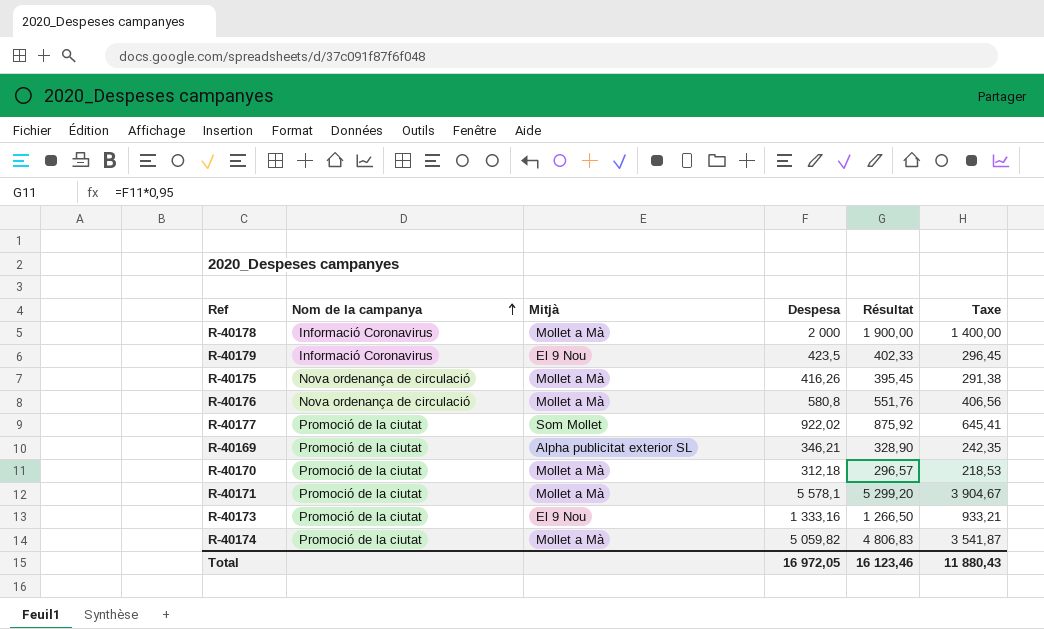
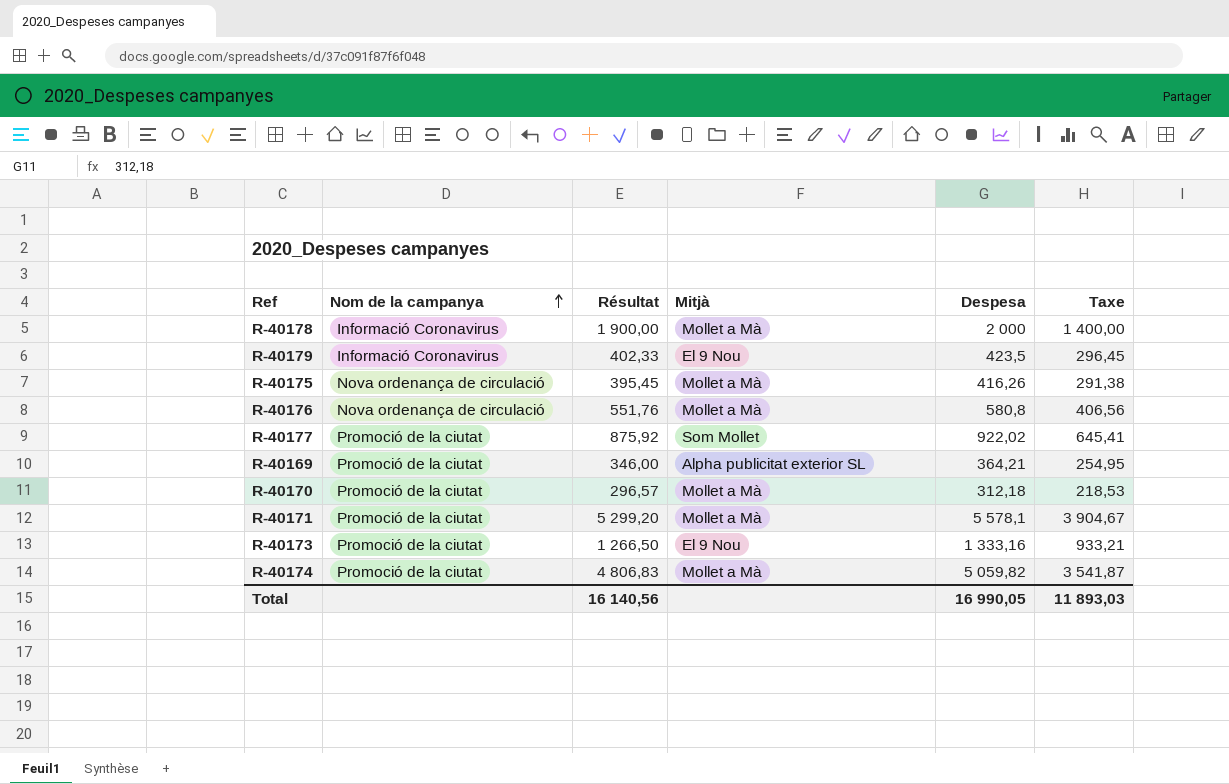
column Résultat | position: 5 -> 3
R-40169 | Résultat: 328,90 -> 346,00
R-40169 | Despesa: 346,21 -> 364,21
R-40169 | Taxe: 242,35 -> 254,95
Total | Résultat: 16 123,46 -> 16 140,56
Total | Despesa: 16 972,05 -> 16 990,05
Total | Taxe: 11 880,43 -> 11 893,03

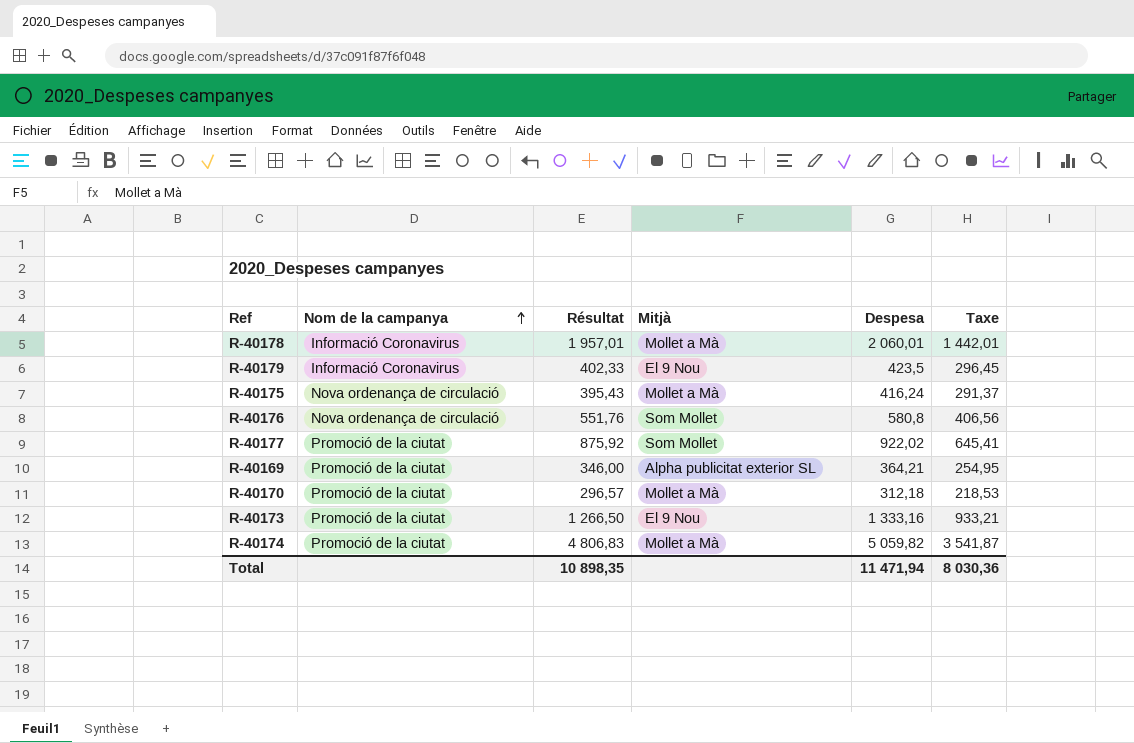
row R-40171: Promoció de la ciutat | 5 299,20 | Mollet a Mà | 5 578,1 | 3 904,67 -> none
R-40178 | Résultat: 1 900,00 -> 1 957,01
R-40178 | Despesa: 2 000 -> 2 060,01
R-40178 | Taxe: 1 400,00 -> 1 442,01
R-40175 | Résultat: 395,45 -> 395,43
R-40175 | Despesa: 416,26 -> 416,24
R-40175 | Taxe: 291,38 -> 291,37
R-40176 | Mitjà: Mollet a Mà -> Som Mollet
Total | Résultat: 16 140,56 -> 10 898,35
Total | Despesa: 16 990,05 -> 11 471,94
Total | Taxe: 11 893,03 -> 8 030,36

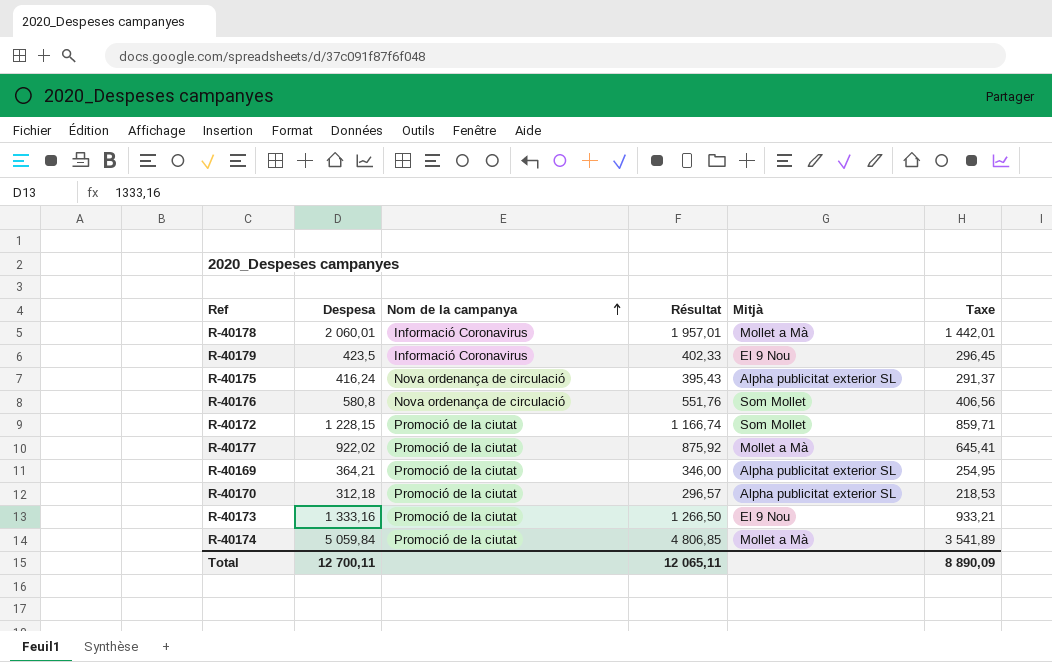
column Despesa | position: 5 -> 2
R-40175 | Mitjà: Mollet a Mà -> Alpha publicitat exterior SL
row R-40172: none -> 1 228,15 | Promoció de la ciutat | 1 166,74 | Som Mollet | 859,71
R-40177 | Mitjà: Som Mollet -> Mollet a Mà
R-40170 | Mitjà: Mollet a Mà -> Alpha publicitat exterior SL
R-40174 | Despesa: 5 059,82 -> 5 059,84
R-40174 | Résultat: 4 806,83 -> 4 806,85
R-40174 | Taxe: 3 541,87 -> 3 541,89
Total | Despesa: 11 471,94 -> 12 700,11
Total | Résultat: 10 898,35 -> 12 065,11
Total | Taxe: 8 030,36 -> 8 890,09

